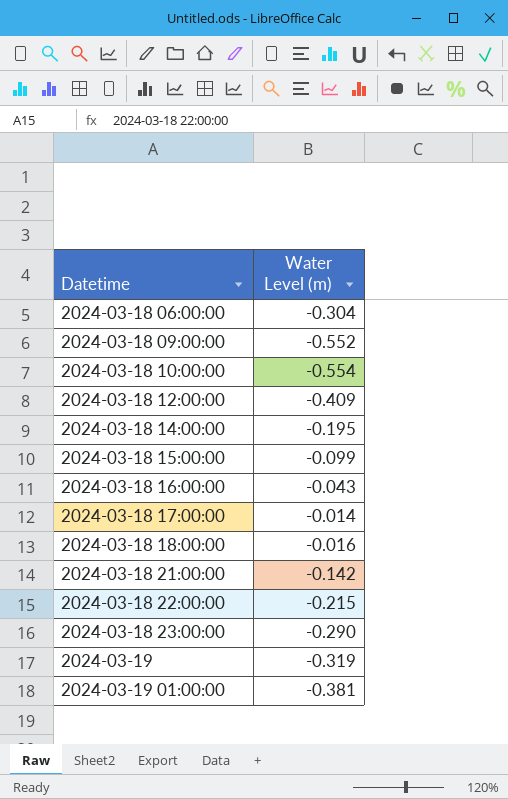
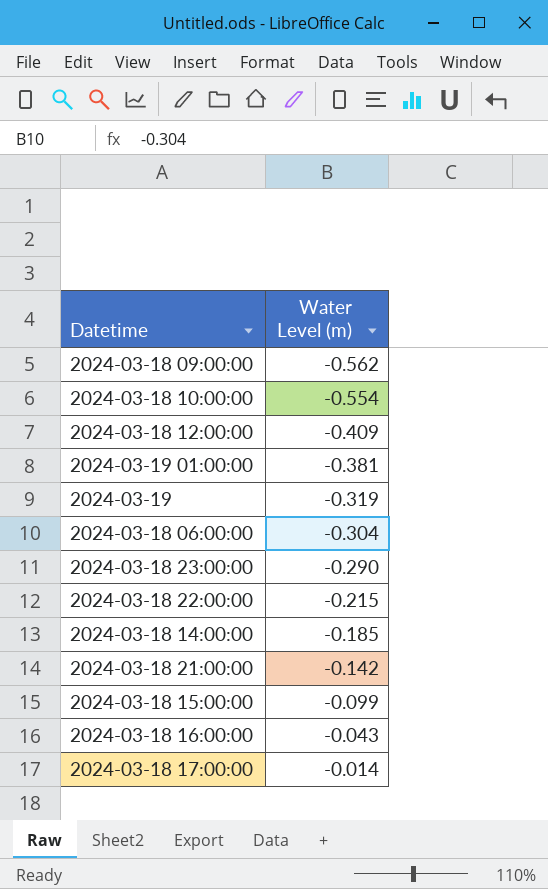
row order: Datetime ascending -> Water Level (m) ascending
row 2024-03-18 18:00:00: -0.016 -> none
2024-03-18 09:00:00 | Water Level (m): -0.552 -> -0.562
2024-03-18 14:00:00 | Water Level (m): -0.195 -> -0.185

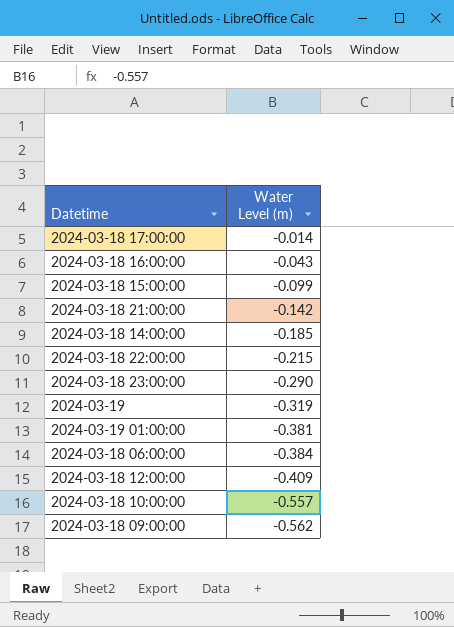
row order: Water Level (m) ascending -> Water Level (m) descending
2024-03-18 06:00:00 | Water Level (m): -0.304 -> -0.384
2024-03-18 10:00:00 | Water Level (m): -0.554 -> -0.557

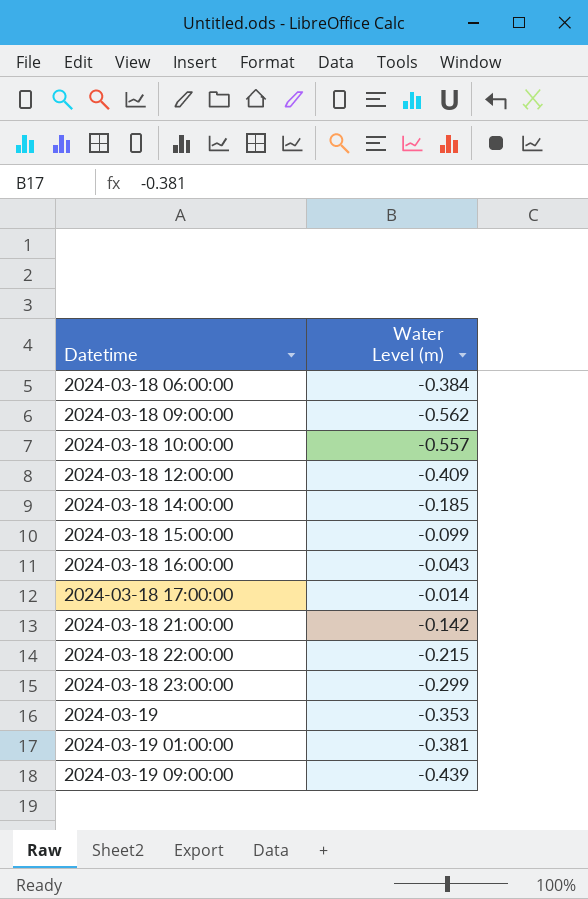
row order: Water Level (m) descending -> Datetime ascending
2024-03-18 23:00:00 | Water Level (m): -0.290 -> -0.299
2024-03-19 | Water Level (m): -0.319 -> -0.353
row 2024-03-19 09:00:00: none -> -0.439

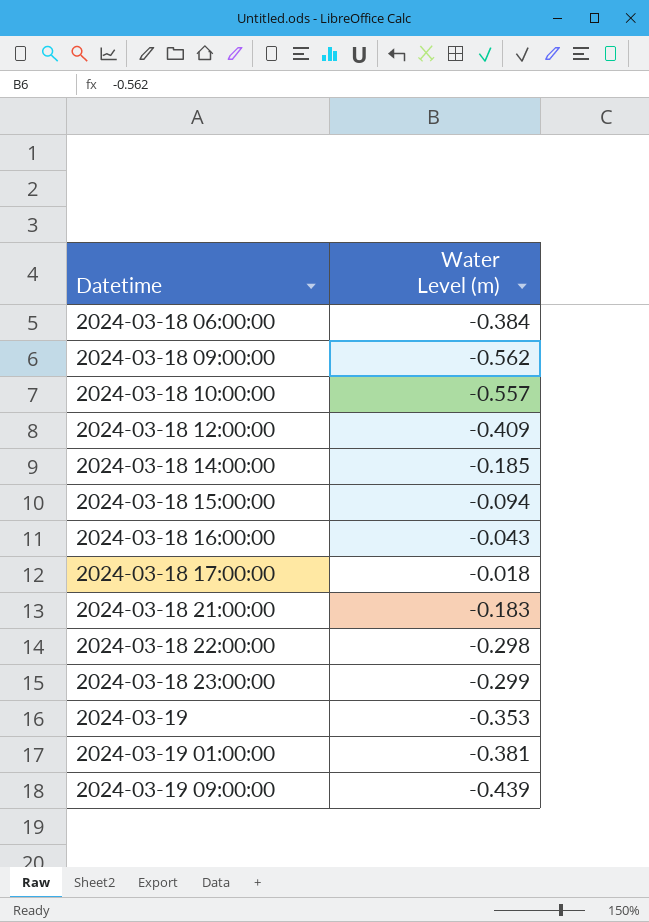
2024-03-18 15:00:00 | Water Level (m): -0.099 -> -0.094
2024-03-18 17:00:00 | Water Level (m): -0.014 -> -0.018
2024-03-18 21:00:00 | Water Level (m): -0.142 -> -0.183
2024-03-18 22:00:00 | Water Level (m): -0.215 -> -0.298

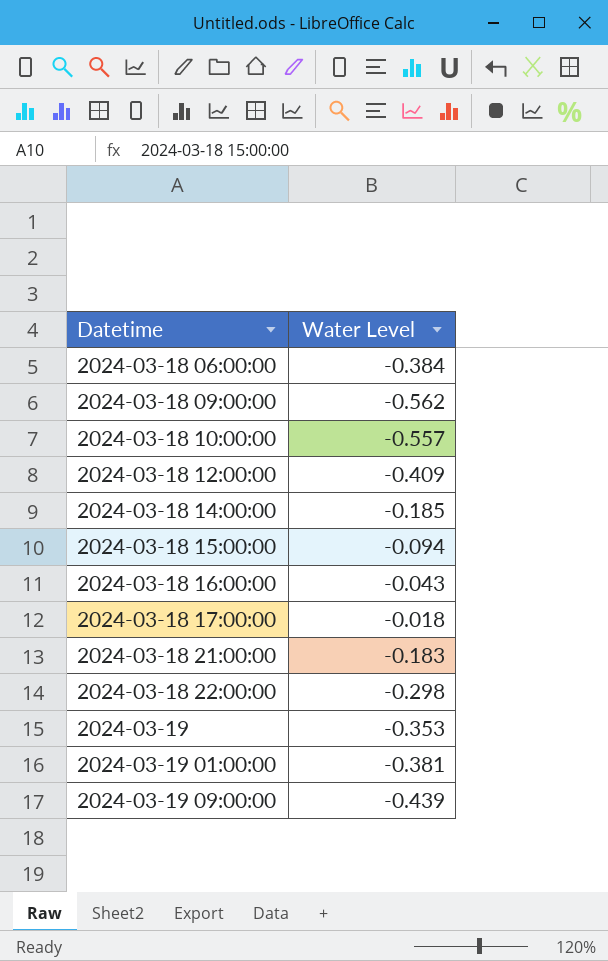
column name: Water Level (m) -> Water Level
row 2024-03-18 23:00:00: -0.299 -> none

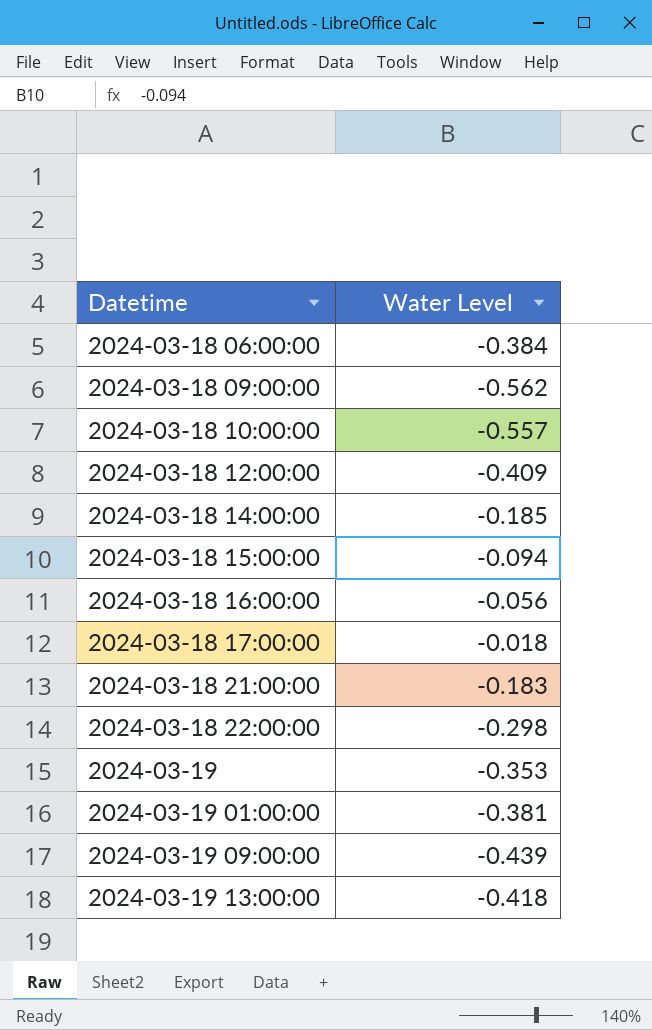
2024-03-18 16:00:00 | Water Level: -0.043 -> -0.056
row 2024-03-19 13:00:00: none -> -0.418

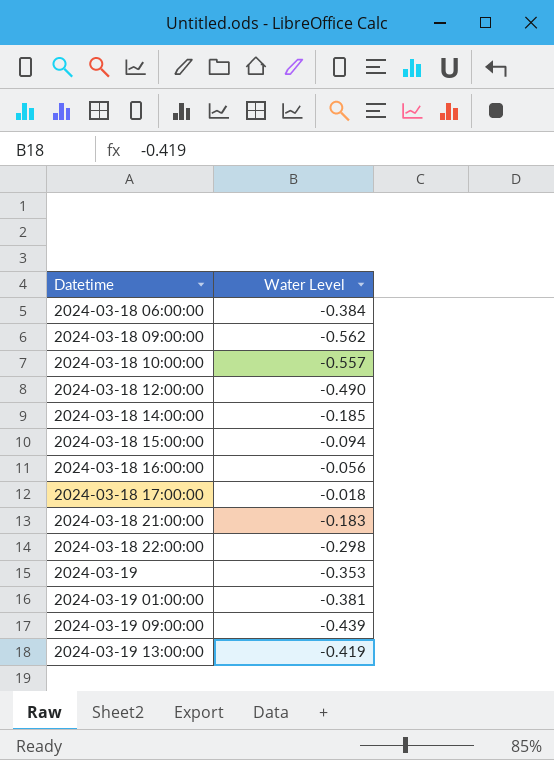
2024-03-18 12:00:00 | Water Level: -0.409 -> -0.490
2024-03-19 13:00:00 | Water Level: -0.418 -> -0.419

